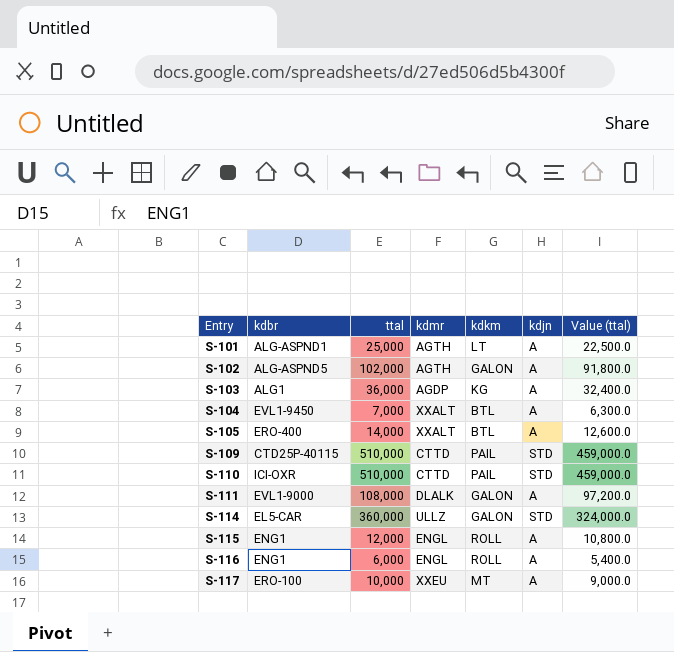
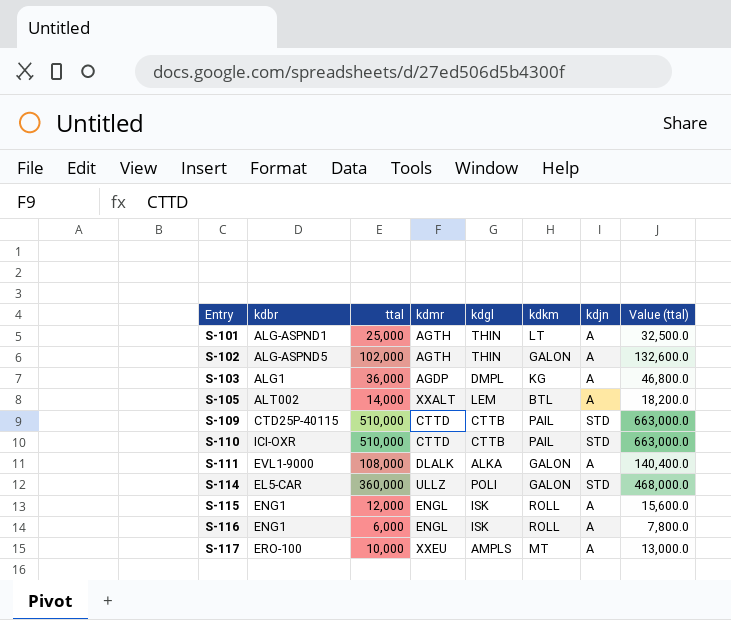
column kdgl | position: none -> 5
column Value (ttal) | formula: [ttal] * 0.9 -> [ttal] * 1.3
row S-104: EVL1-9450 | 7,000 | XXALT | BTL | A | 6,300.0 -> none
S-105 | kdbr: ERO-400 -> ALT002

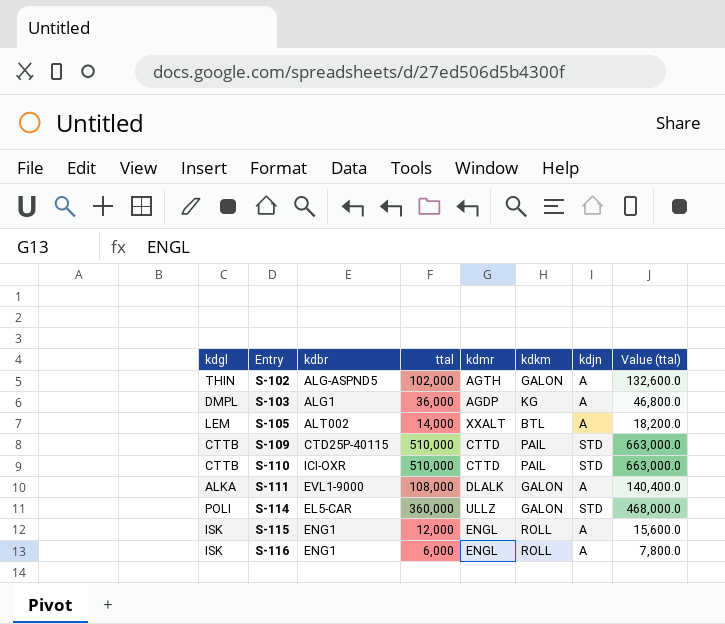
column kdgl | position: 5 -> 1
row S-101: ALG-ASPND1 | 25,000 | AGTH | THIN | LT | A | 32,500.0 -> none
row S-117: ERO-100 | 10,000 | XXEU | AMPLS | MT | A | 13,000.0 -> none

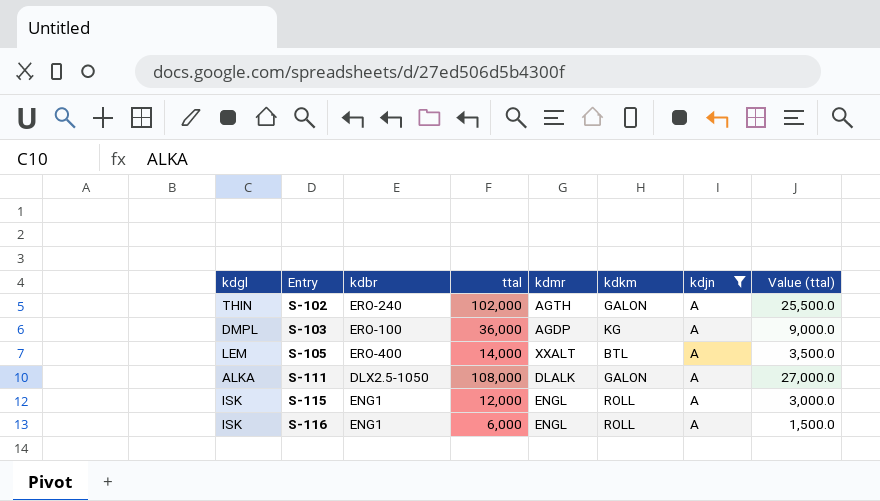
filter: none -> kdjn = A
column Value (ttal) | formula: [ttal] * 1.3 -> [ttal] * 0.25
S-102 | kdbr: ALG-ASPND5 -> ERO-240
S-103 | kdbr: ALG1 -> ERO-100
S-105 | kdbr: ALT002 -> ERO-400
S-111 | kdbr: EVL1-9000 -> DLX2.5-1050

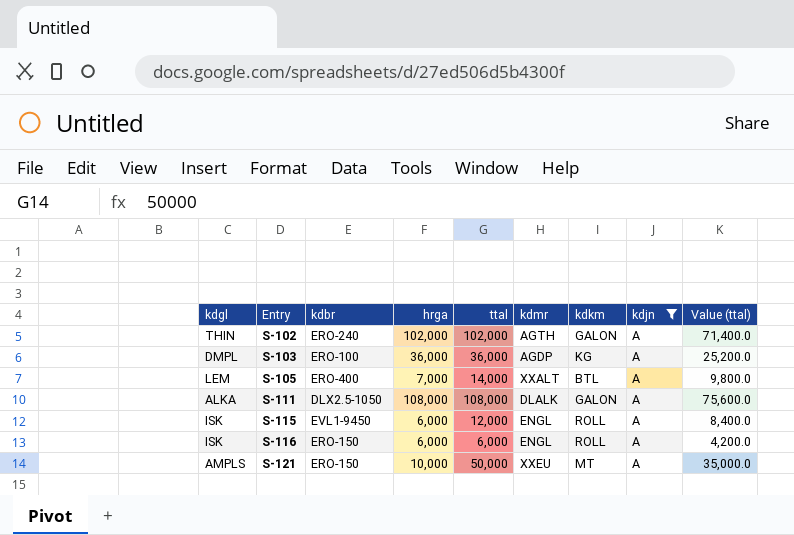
column hrga | position: none -> 4
column Value (ttal) | formula: [ttal] * 0.25 -> [ttal] * 0.7
S-115 | kdbr: ENG1 -> EVL1-9450
S-116 | kdbr: ENG1 -> ERO-150
row S-121: none -> AMPLS | ERO-150 | 10,000 | 50,000 | XXEU | MT | A | 35,000.0

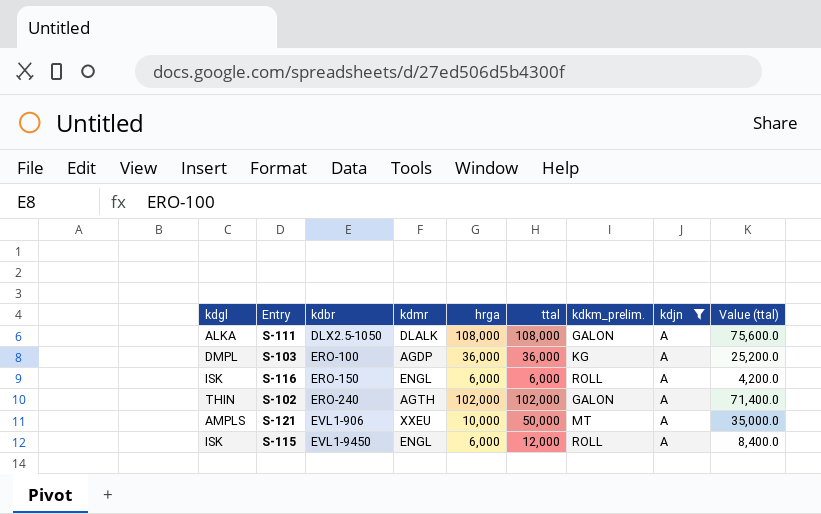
row order: Entry ascending -> kdbr ascending
column kdmr | position: 6 -> 4
column name: kdkm -> kdkm_prelim.
row S-105: LEM | ERO-400 | 7,000 | 14,000 | XXALT | BTL | A | 9,800.0 -> none
S-121 | kdbr: ERO-150 -> EVL1-906

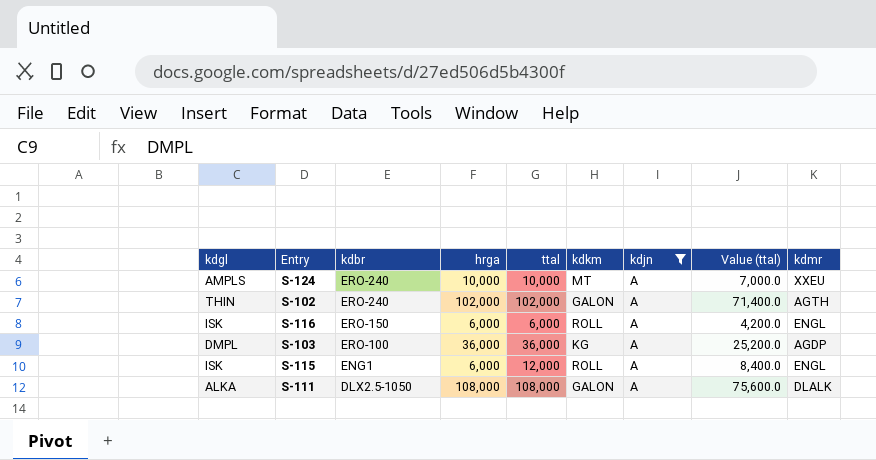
row order: kdbr ascending -> kdbr descending
column name: kdkm_prelim. -> kdkm
column kdmr | position: 4 -> 9
row S-121: AMPLS | EVL1-906 | XXEU | 10,000 | 50,000 | MT | A | 35,000.0 -> none
row S-124: none -> AMPLS | ERO-240 | 10,000 | 10,000 | MT | A | 7,000.0 | XXEU
S-115 | kdbr: EVL1-9450 -> ENG1

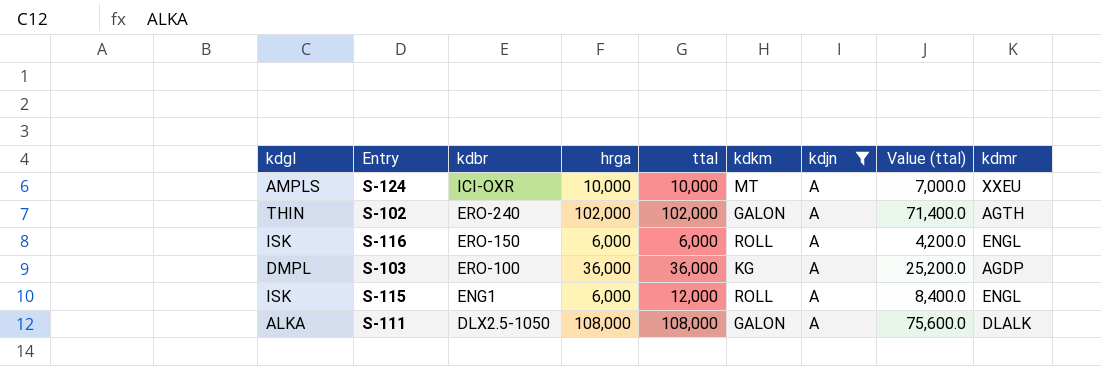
S-124 | kdbr: ERO-240 -> ICI-OXR

